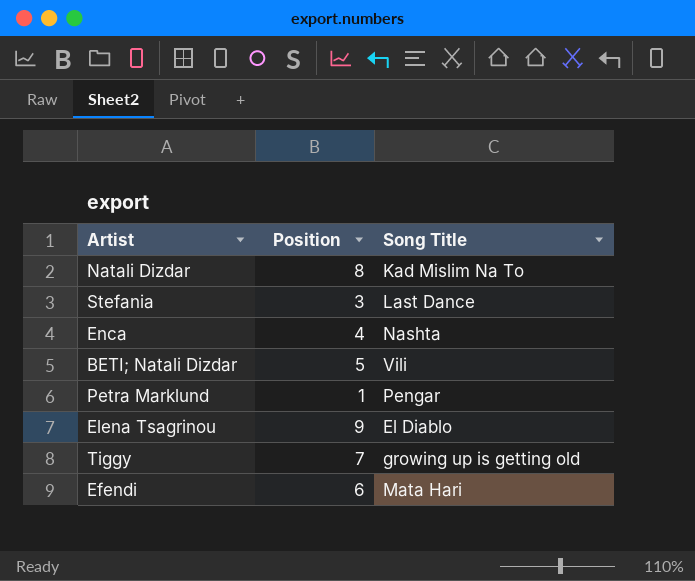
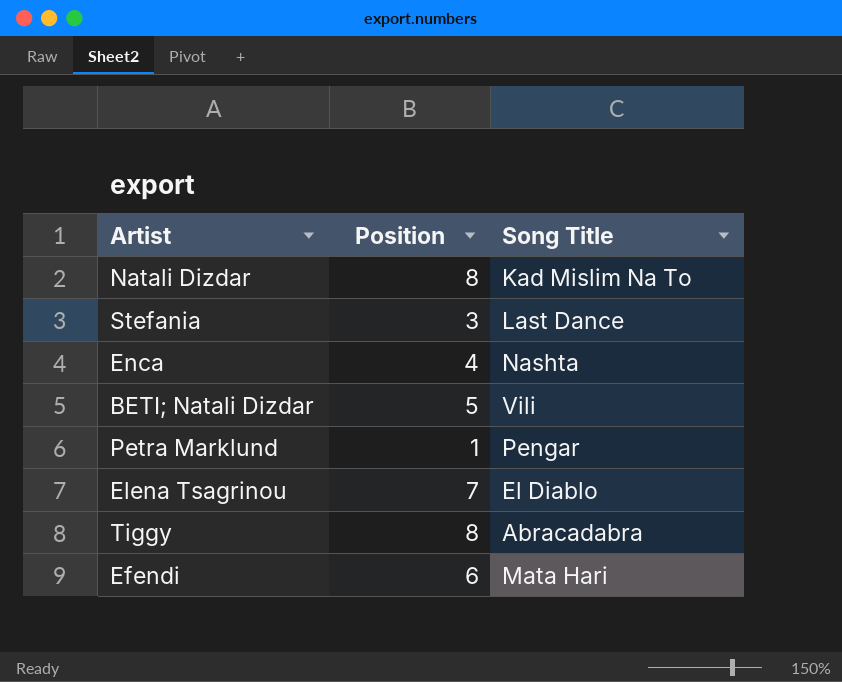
Elena Tsagrinou | Position: 9 -> 7
Tiggy | Position: 7 -> 8
Tiggy | Song Title: growing up is getting old -> Abracadabra

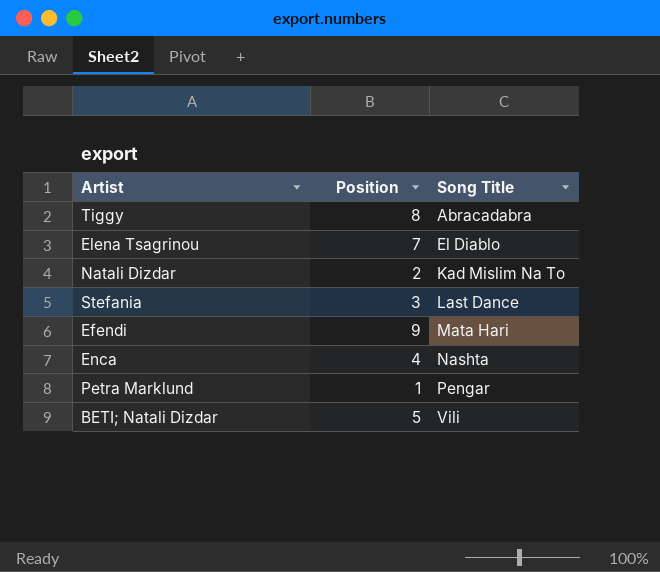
row order: none -> Song Title ascending
Natali Dizdar | Position: 8 -> 2
Efendi | Position: 6 -> 9

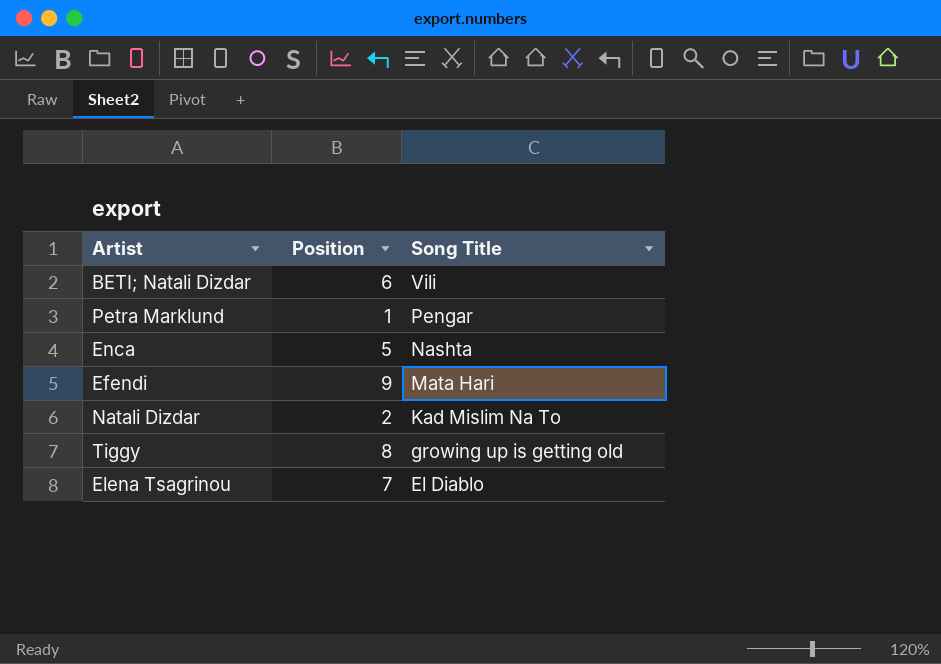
row order: Song Title ascending -> Song Title descending
row Stefania: 3 | Last Dance -> none
BETI; Natali Dizdar | Position: 5 -> 6
Enca | Position: 4 -> 5
Tiggy | Song Title: Abracadabra -> growing up is getting old

